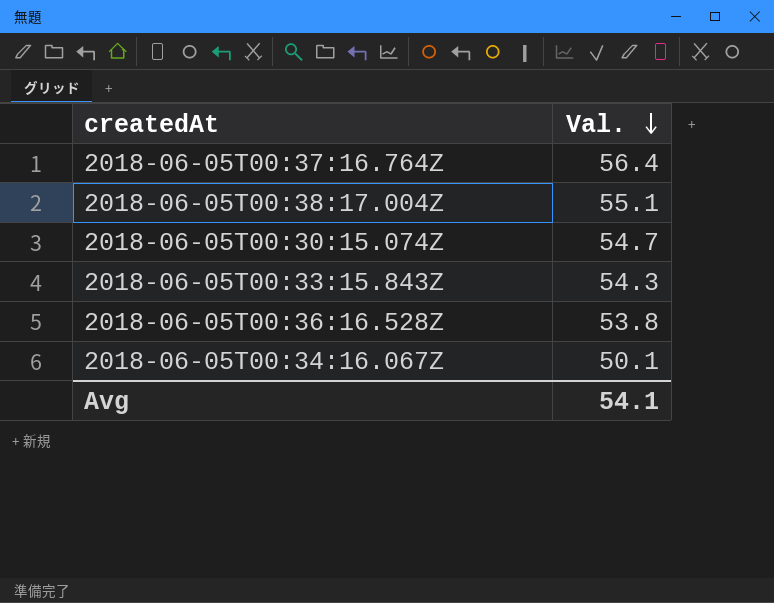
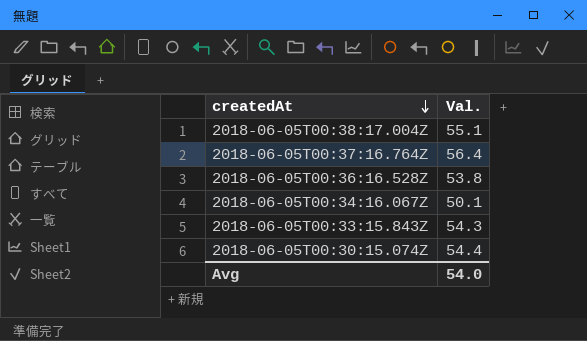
row order: Val. descending -> createdAt descending
2018-06-05T00:30:15.074Z | Val.: 54.7 -> 54.4
Avg | Val.: 54.1 -> 54.0

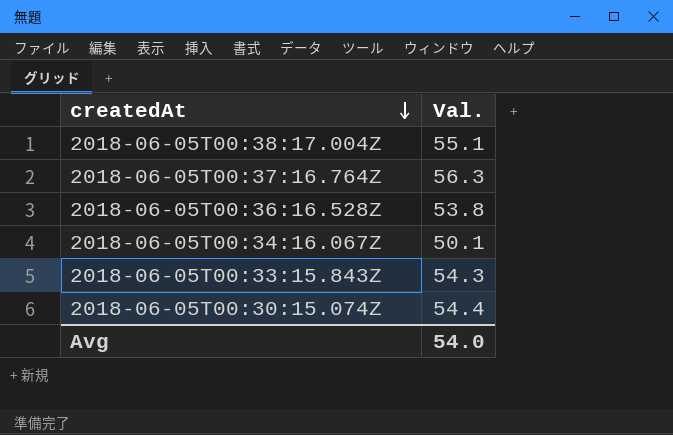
2018-06-05T00:37:16.764Z | Val.: 56.4 -> 56.3

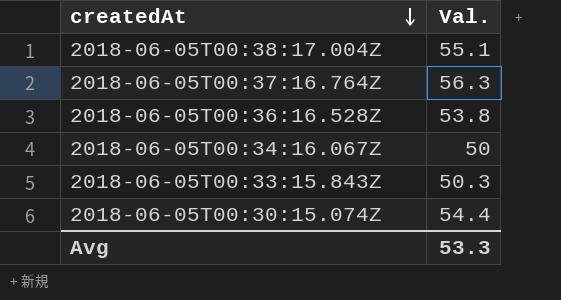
2018-06-05T00:34:16.067Z | Val.: 50.1 -> 50
2018-06-05T00:33:15.843Z | Val.: 54.3 -> 50.3
Avg | Val.: 54.0 -> 53.3

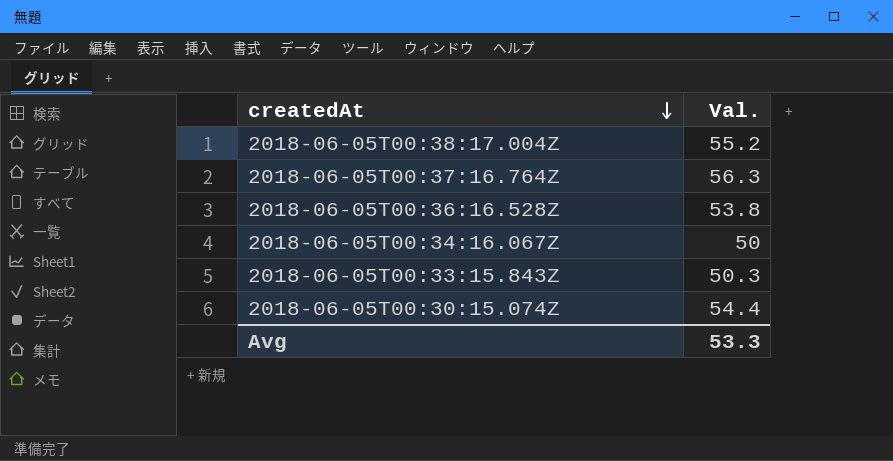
2018-06-05T00:38:17.004Z | Val.: 55.1 -> 55.2

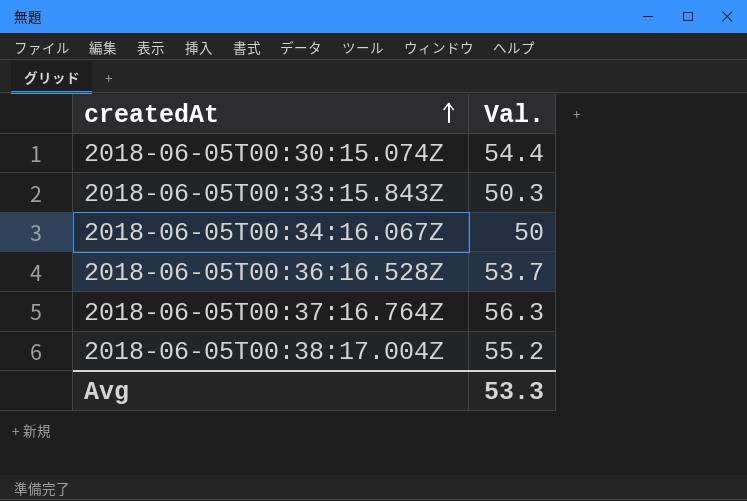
row order: createdAt descending -> createdAt ascending
2018-06-05T00:36:16.528Z | Val.: 53.8 -> 53.7

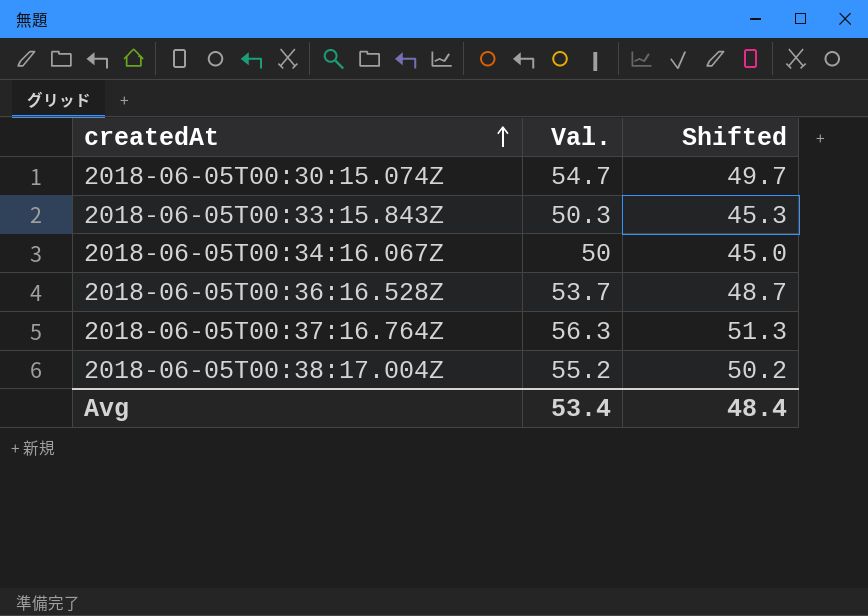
column Shifted | formula: none -> [Val.] - 5
2018-06-05T00:30:15.074Z | Val.: 54.4 -> 54.7
Avg | Val.: 53.3 -> 53.4

